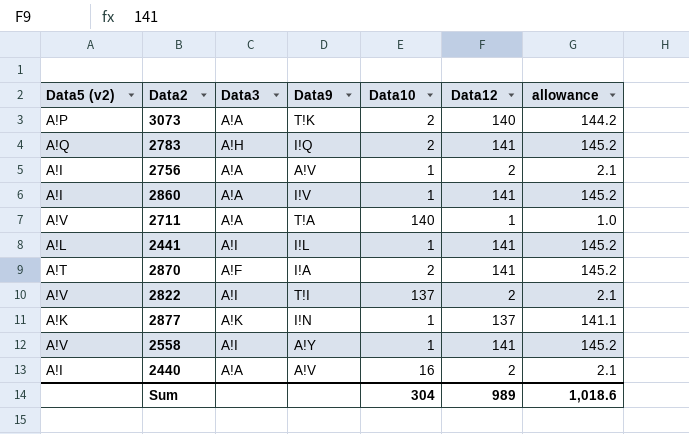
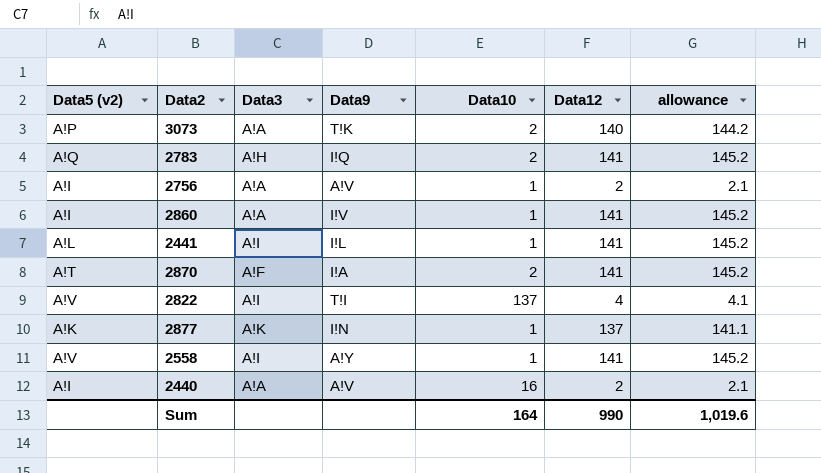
row 2711: A!V | A!A | T!A | 140 | 1 | 1.0 -> none
2822 | Data12: 2 -> 4
2822 | allowance: 2.1 -> 4.1
Sum | Data10: 304 -> 164
Sum | Data12: 989 -> 990
Sum | allowance: 1,018.6 -> 1,019.6

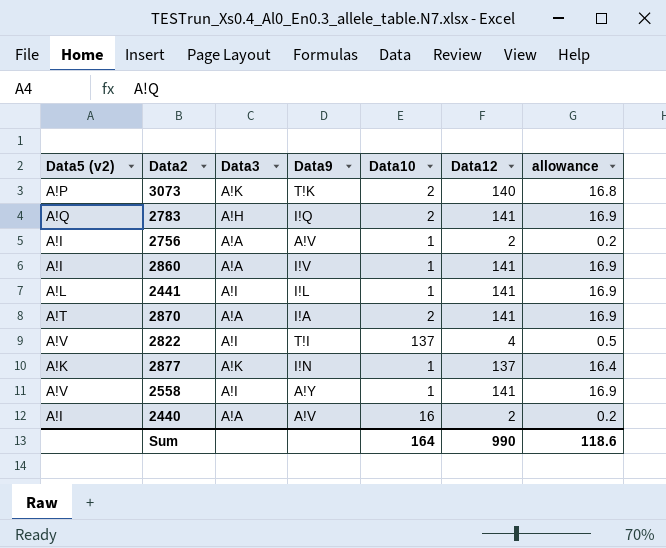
column allowance | formula: [Data12] * 1.03 -> [Data12] * 0.12
3073 | Data3: A!A -> A!K
2870 | Data3: A!F -> A!A
Sum | allowance: 1,019.6 -> 118.6

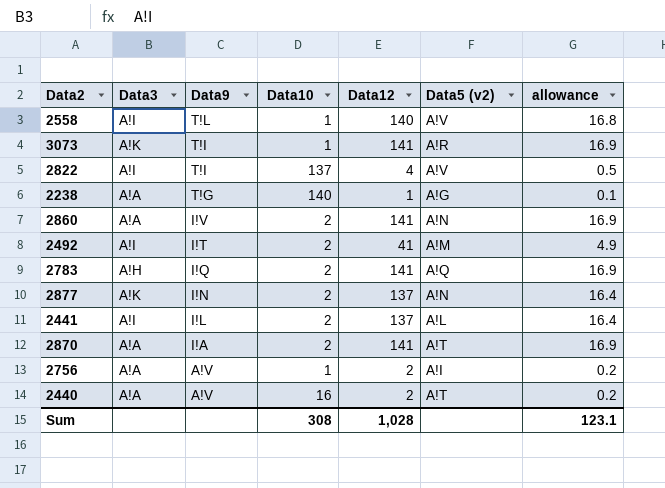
row order: none -> Data9 descending
column Data5 (v2) | position: 1 -> 6
2558 | Data9: A!Y -> T!L
2558 | Data12: 141 -> 140
2558 | allowance: 16.9 -> 16.8
3073 | Data9: T!K -> T!I
3073 | Data10: 2 -> 1
3073 | Data12: 140 -> 141
3073 | Data5 (v2): A!P -> A!R
3073 | allowance: 16.8 -> 16.9
row 2238: none -> A!A | T!G | 140 | 1 | A!G | 0.1
2860 | Data10: 1 -> 2
2860 | Data5 (v2): A!I -> A!N
row 2492: none -> A!I | I!T | 2 | 41 | A!M | 4.9
2877 | Data10: 1 -> 2
2877 | Data5 (v2): A!K -> A!N
2441 | Data10: 1 -> 2
2441 | Data12: 141 -> 137
2441 | allowance: 16.9 -> 16.4
2440 | Data5 (v2): A!I -> A!T
Sum | Data10: 164 -> 308
Sum | Data12: 990 -> 1,028
Sum | allowance: 118.6 -> 123.1

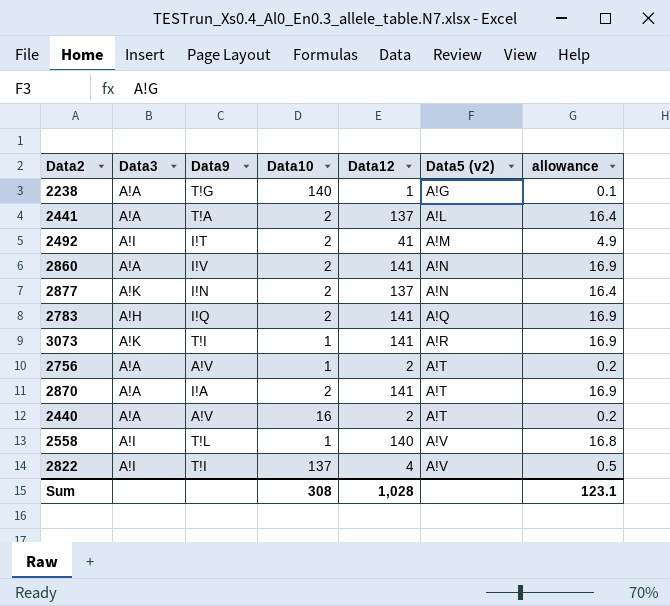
row order: Data9 descending -> Data5 (v2) ascending
2441 | Data3: A!I -> A!A
2441 | Data9: I!L -> T!A
2756 | Data5 (v2): A!I -> A!T

